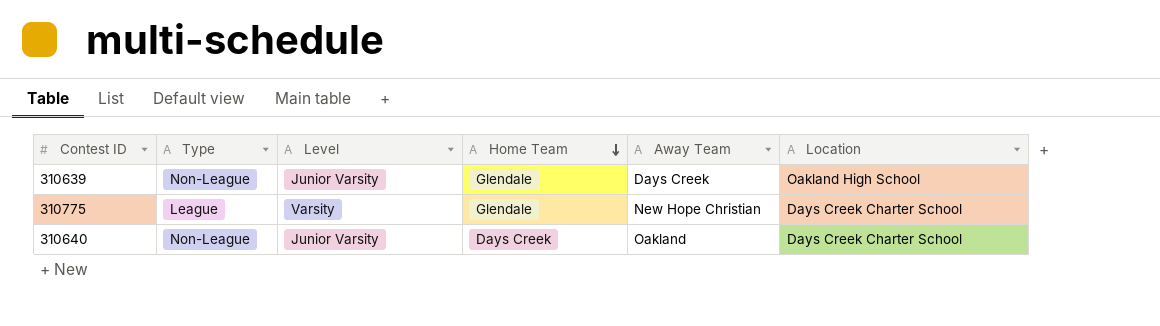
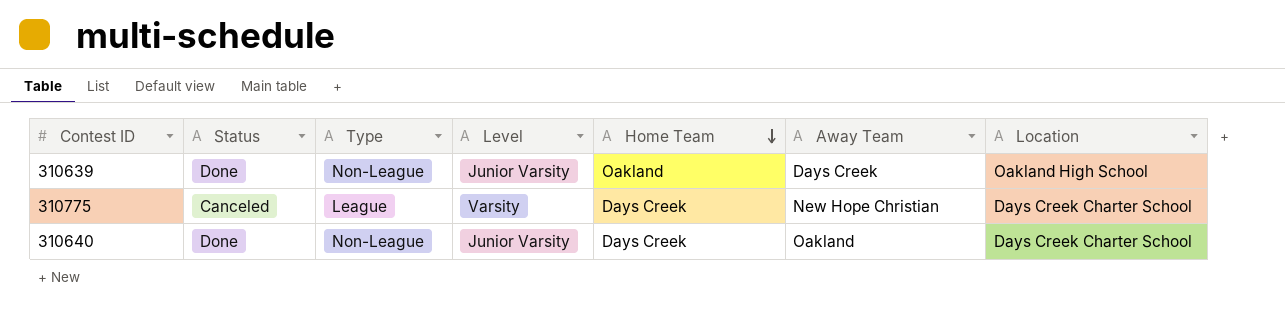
column Status | position: none -> 2
310639 | Home Team: Glendale -> Oakland
310775 | Home Team: Glendale -> Days Creek

